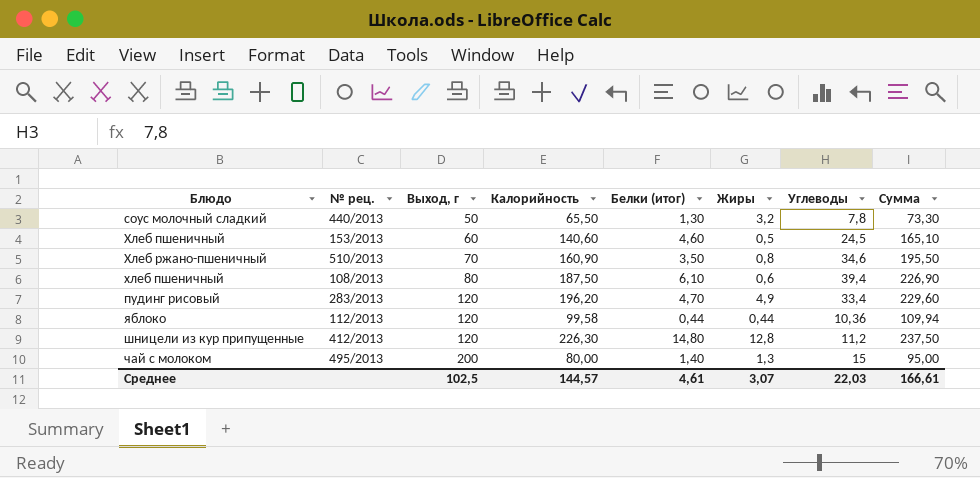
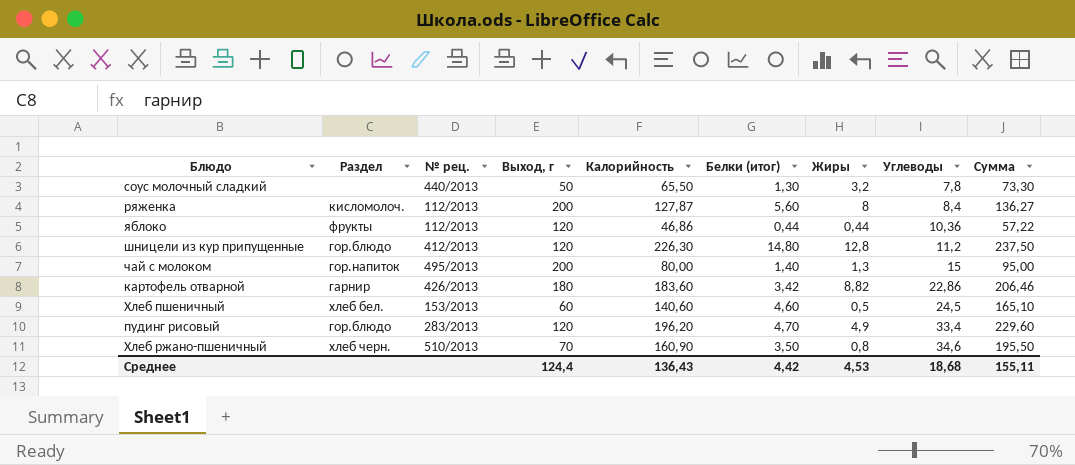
row order: Выход, г ascending -> Углеводы ascending
column Раздел | position: none -> 2
row хлеб пшеничный: 108/2013 | 80 | 187,50 | 6,10 | 0,6 | 39,4 | 226,90 -> none
row ряженка: none -> кисломолоч. | 112/2013 | 200 | 127,87 | 5,60 | 8 | 8,4 | 136,27
яблоко | Калорийность: 99,58 -> 46,86
яблоко | Сумма: 109,94 -> 57,22
row картофель отварной: none -> гарнир | 426/2013 | 180 | 183,60 | 3,42 | 8,82 | 22,86 | 206,46
Среднее | Выход, г: 102,5 -> 124,4
Среднее | Калорийность: 144,57 -> 136,43
Среднее | Белки (итог): 4,61 -> 4,42
Среднее | Жиры: 3,07 -> 4,53
Среднее | Углеводы: 22,03 -> 18,68
Среднее | Сумма: 166,61 -> 155,11

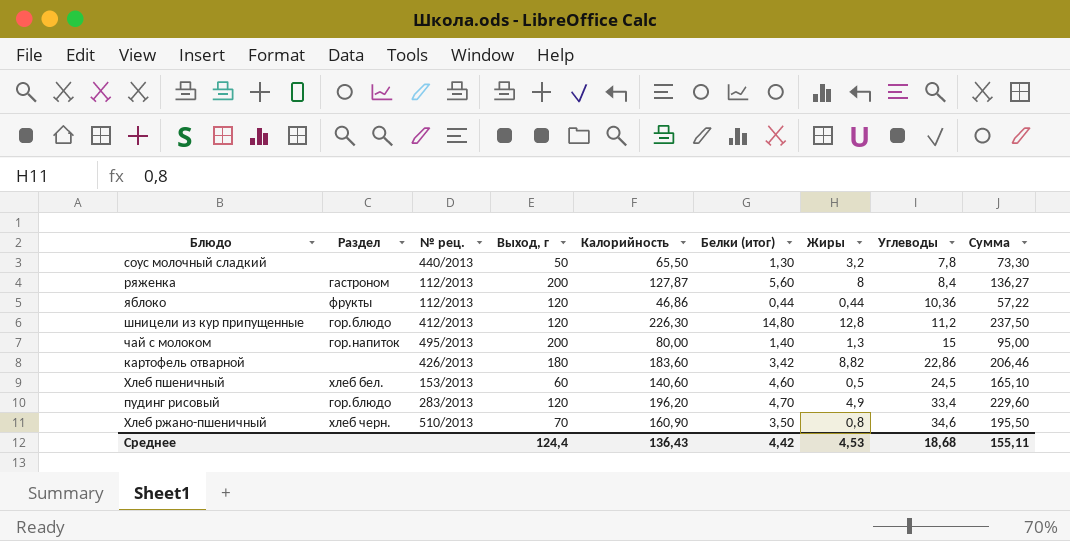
ряженка | Раздел: кисломолоч. -> гастроном
картофель отварной | Раздел: гарнир -> none

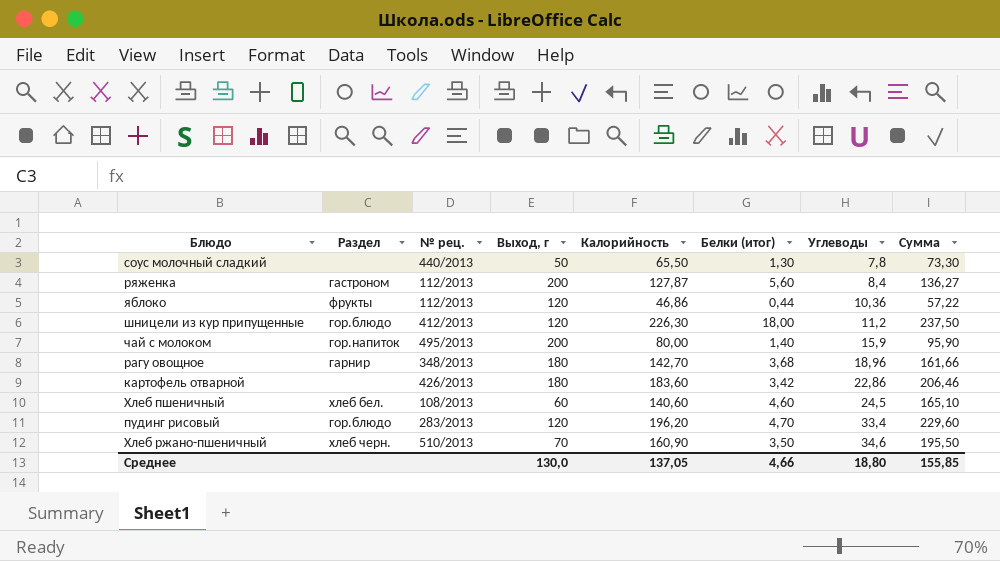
column Жиры | position: 7 -> none
шницели из кур припущенные | Белки (итог): 14,80 -> 18,00
чай с молоком | Углеводы: 15 -> 15,9
чай с молоком | Сумма: 95,00 -> 95,90
row рагу овощное: none -> гарнир | 348/2013 | 180 | 142,70 | 3,68 | 18,96 | 161,66
Хлеб пшеничный | № рец.: 153/2013 -> 108/2013
Среднее | Выход, г: 124,4 -> 130,0
Среднее | Калорийность: 136,43 -> 137,05
Среднее | Белки (итог): 4,42 -> 4,66
Среднее | Углеводы: 18,68 -> 18,80
Среднее | Сумма: 155,11 -> 155,85

